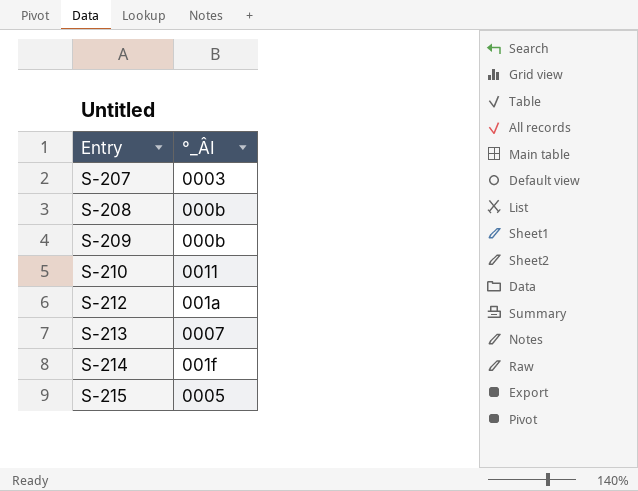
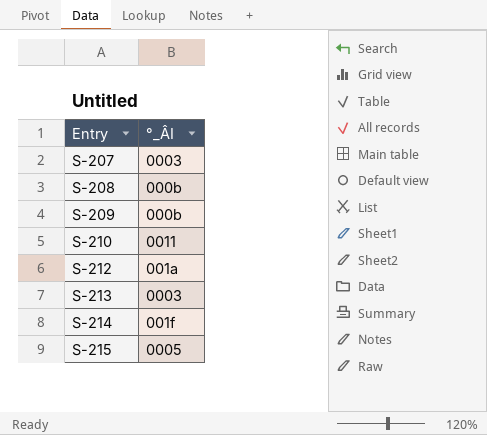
S-213 | °_ÂI: 0007 -> 0003

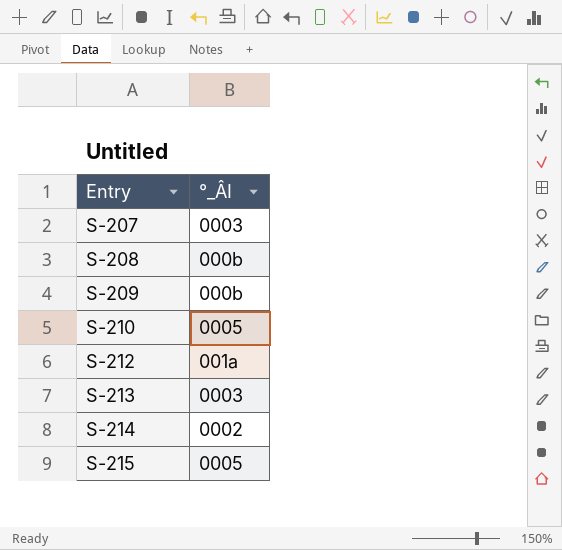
S-210 | °_ÂI: 0011 -> 0005
S-214 | °_ÂI: 001f -> 0002

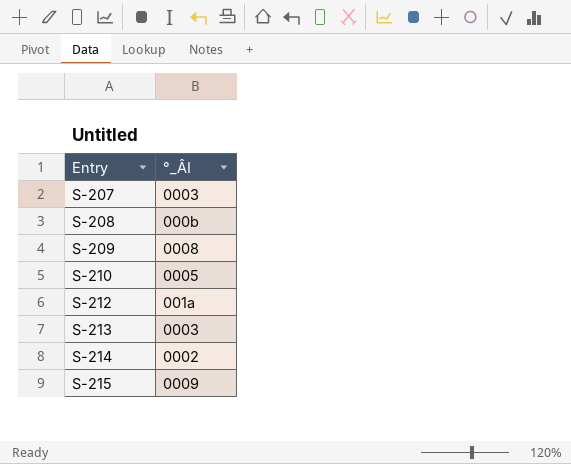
S-209 | °_ÂI: 000b -> 0008
S-215 | °_ÂI: 0005 -> 0009

